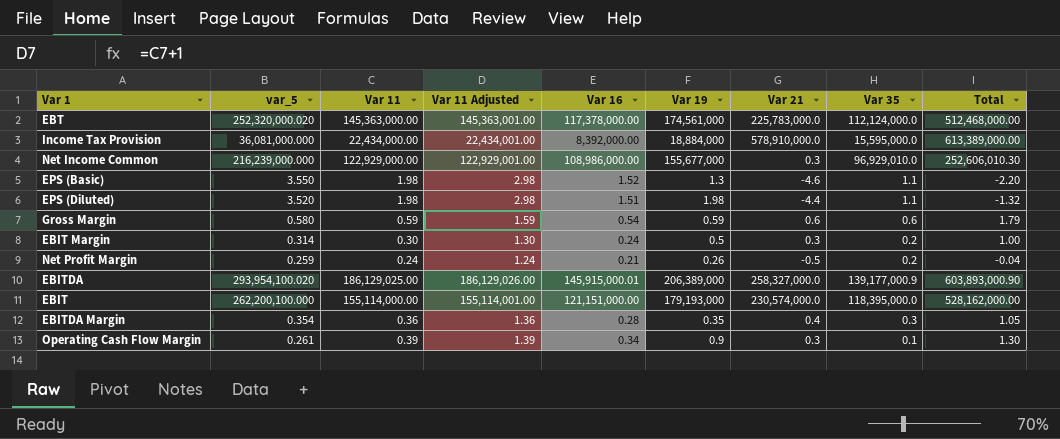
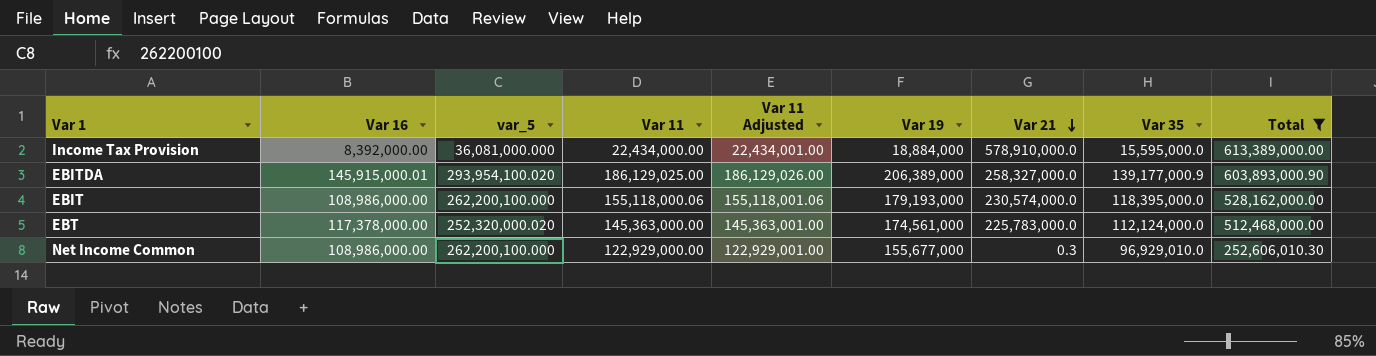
filter: none -> Total >= 252,606,010.30
row order: none -> Var 21 descending
column Var 16 | position: 5 -> 2
EBIT | Var 16: 121,151,000.00 -> 108,986,000.00
EBIT | Var 11: 155,114,000.00 -> 155,118,000.06
EBIT | Var 11 Adjusted: 155,114,001.00 -> 155,118,001.06
Net Income Common | var_5: 216,239,000.000 -> 262,200,100.000

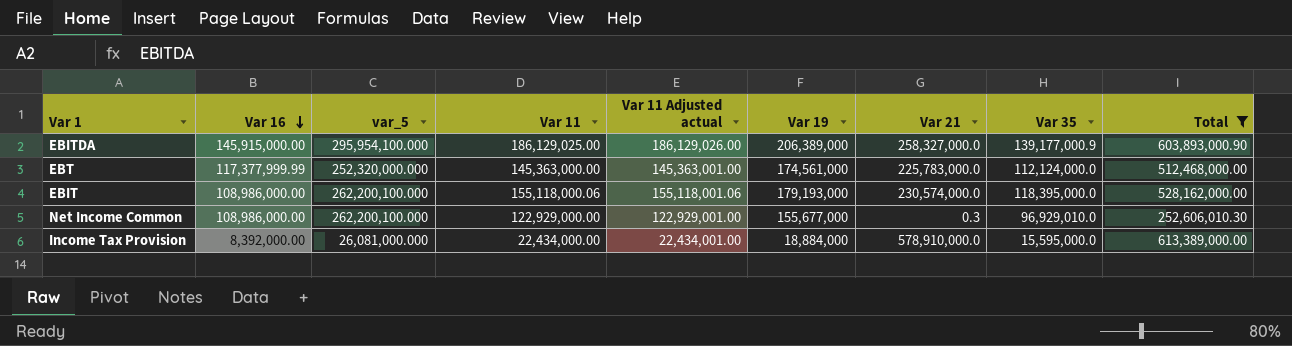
row order: Var 21 descending -> Var 16 descending
column name: Var 11 Adjusted -> Var 11 Adjusted actual
EBITDA | Var 16: 145,915,000.01 -> 145,915,000.00
EBITDA | var_5: 293,954,100.020 -> 295,954,100.000
EBT | Var 16: 117,378,000.00 -> 117,377,999.99
EBT | var_5: 252,320,000.020 -> 252,320,000.000
Income Tax Provision | var_5: 36,081,000.000 -> 26,081,000.000

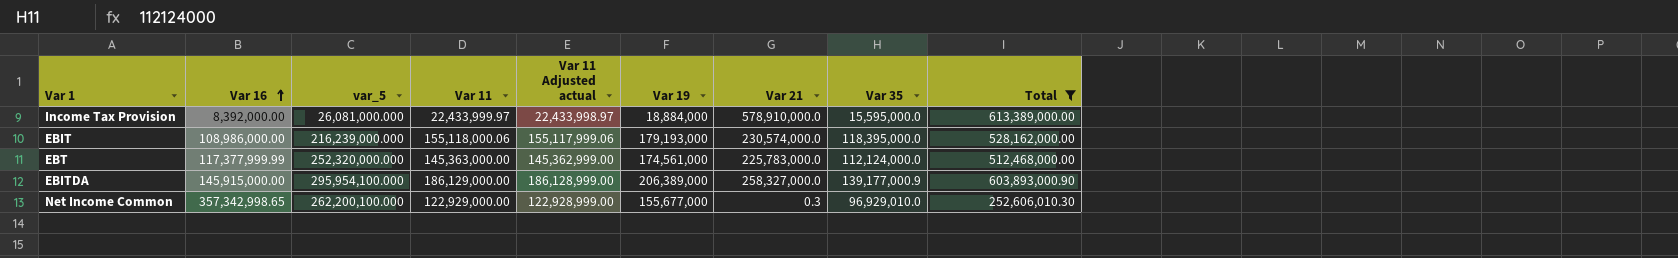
row order: Var 16 descending -> Var 16 ascending
column Var 11 Adjusted actual | formula: [Var 11] + 1 -> [Var 11] - 1
Income Tax Provision | Var 11: 22,434,000.00 -> 22,433,999.97
EBIT | var_5: 262,200,100.000 -> 216,239,000.000
EBITDA | Var 11: 186,129,025.00 -> 186,129,000.00
Net Income Common | Var 16: 108,986,000.00 -> 357,342,998.65

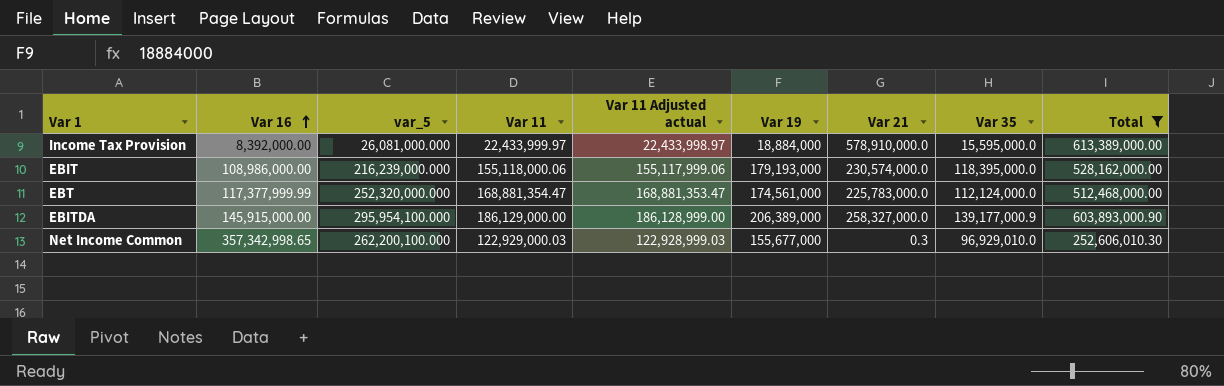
EBT | Var 11: 145,363,000.00 -> 168,881,354.47
EBT | Var 11 Adjusted actual: 145,362,999.00 -> 168,881,353.47
Net Income Common | Var 11: 122,929,000.00 -> 122,929,000.03
Net Income Common | Var 11 Adjusted actual: 122,928,999.00 -> 122,928,999.03

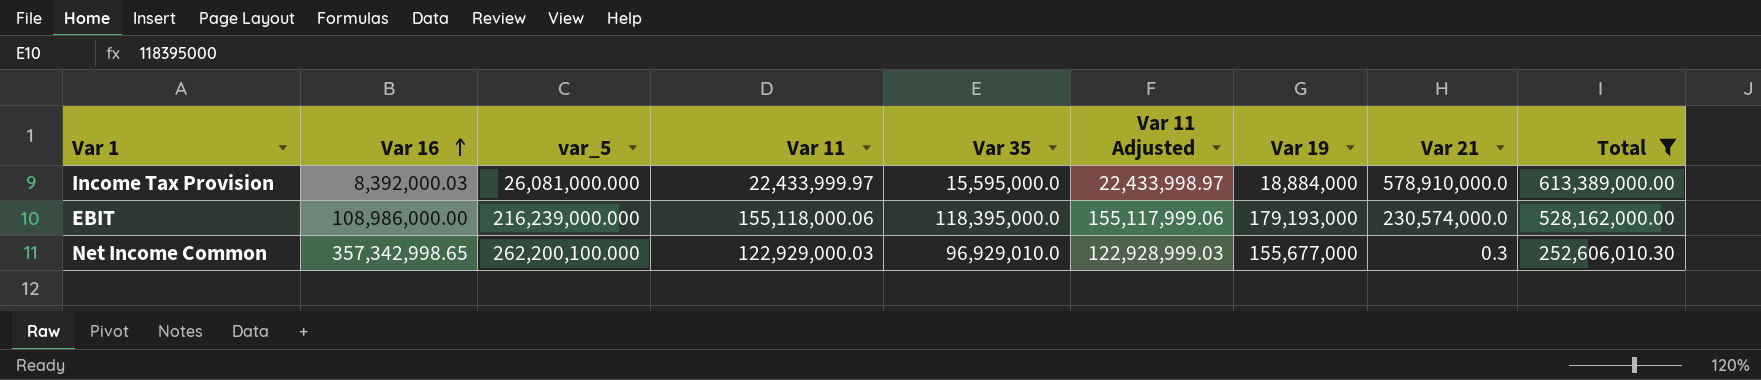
column Var 35 | position: 8 -> 5
column name: Var 11 Adjusted actual -> Var 11 Adjusted
row EBT: 117,377,999.99 | 252,320,000.000 | 168,881,354.47 | 168,881,353.47 | 174,561,000 | 225,783,000.0 | 112,124,000.0 | 512,468,000.00 -> none
row EBITDA: 145,915,000.00 | 295,954,100.000 | 186,129,000.00 | 186,128,999.00 | 206,389,000 | 258,327,000.0 | 139,177,000.9 | 603,893,000.90 -> none
Income Tax Provision | Var 16: 8,392,000.00 -> 8,392,000.03

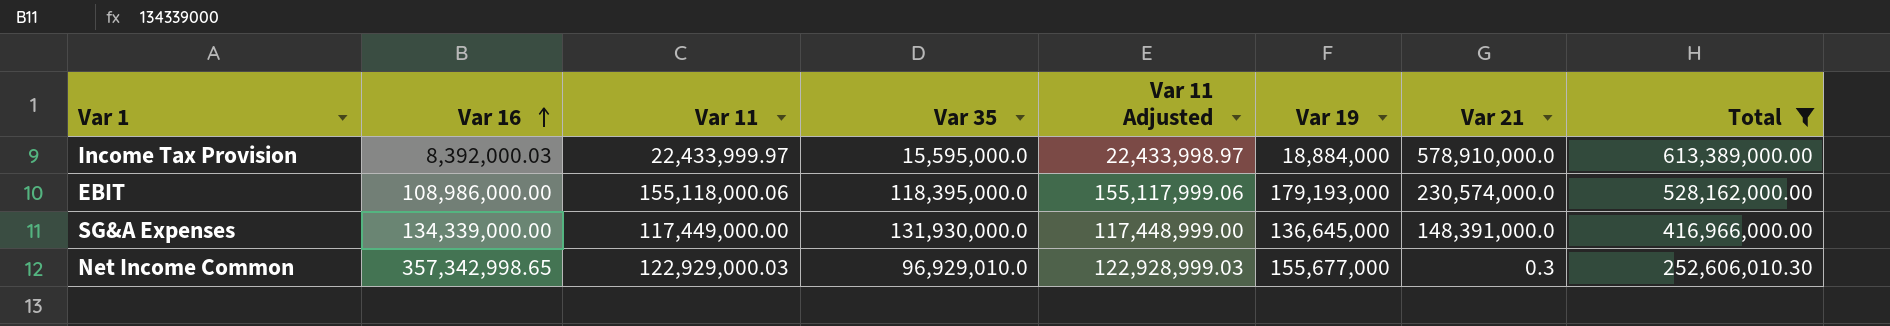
column var_5 | position: 3 -> none
row SG&A Expenses: none -> 134,339,000.00 | 117,449,000.00 | 131,930,000.0 | 117,448,999.00 | 136,645,000 | 148,391,000.0 | 416,966,000.00

